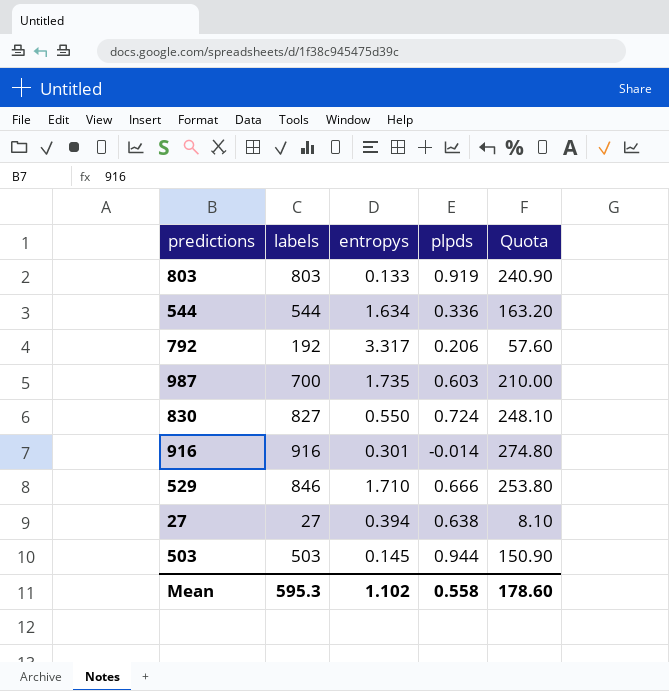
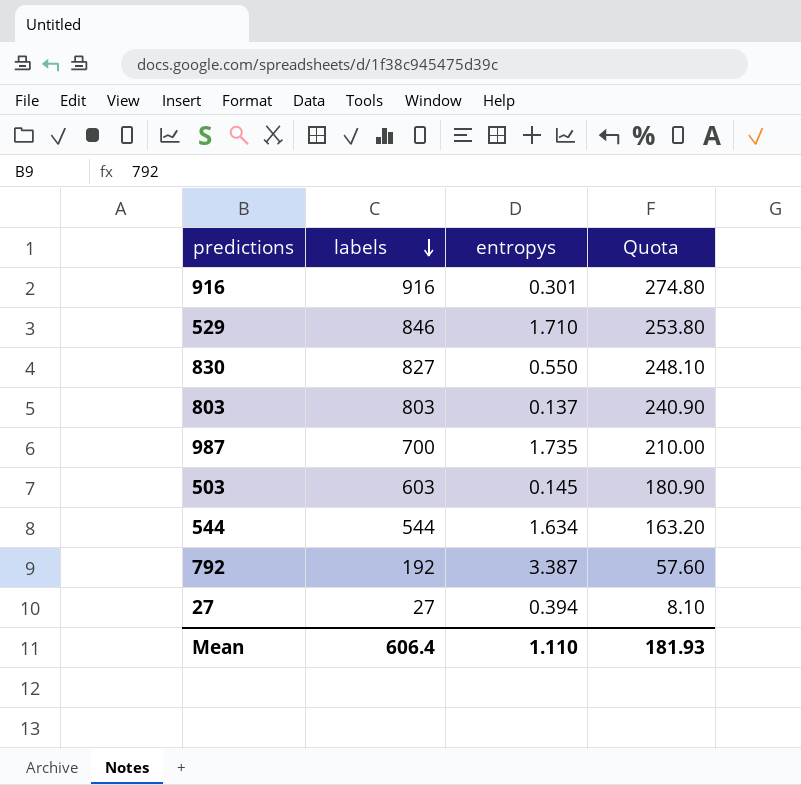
row order: none -> labels descending
column plpds | position: 4 -> none
803 | entropys: 0.133 -> 0.137
503 | labels: 503 -> 603
503 | Quota: 150.90 -> 180.90
792 | entropys: 3.317 -> 3.387
Mean | labels: 595.3 -> 606.4
Mean | entropys: 1.102 -> 1.110
Mean | Quota: 178.60 -> 181.93

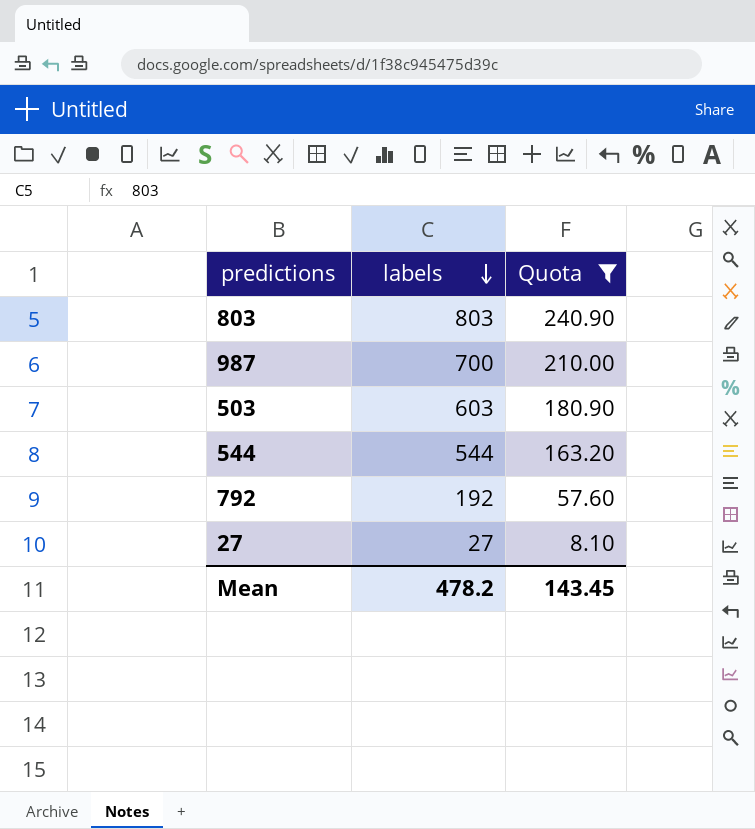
filter: none -> Quota <= 240.90
column entropys | position: 3 -> none
Mean | labels: 606.4 -> 478.2
Mean | Quota: 181.93 -> 143.45

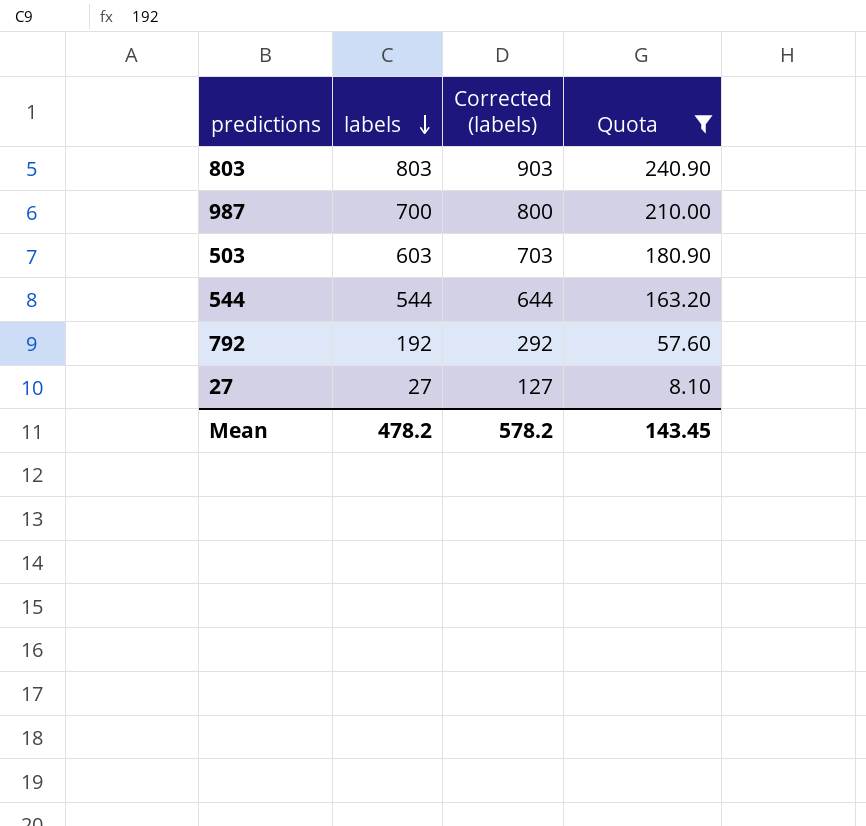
column Corrected (labels) | formula: none -> [labels] + 100

